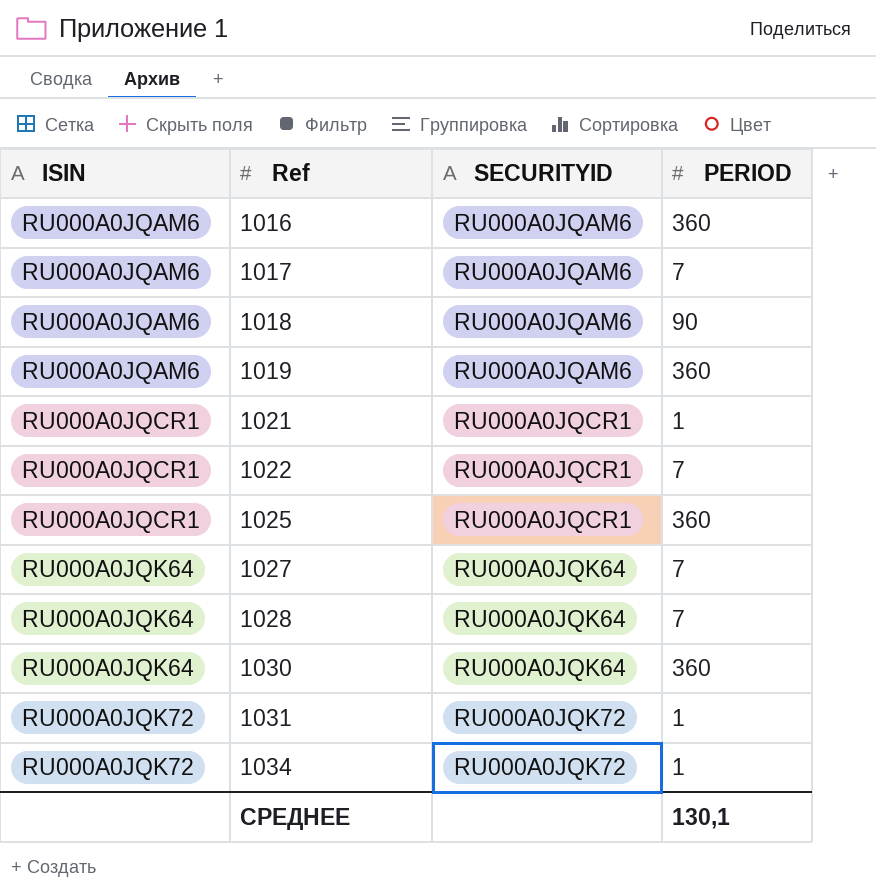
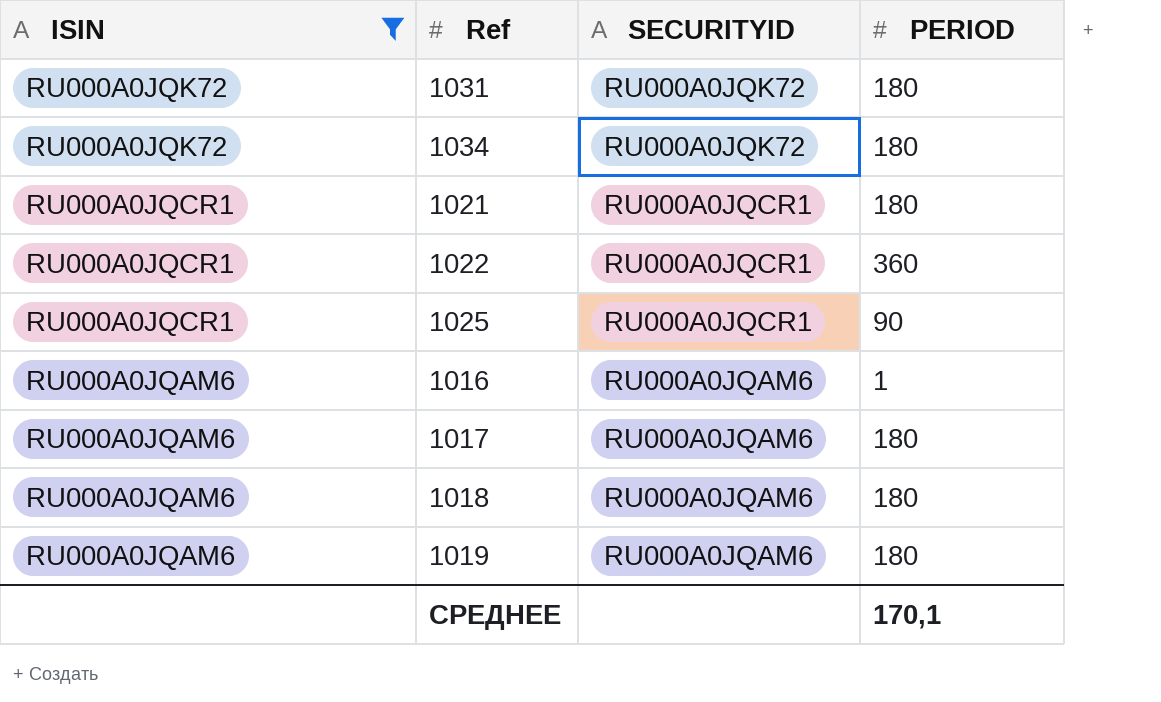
filter: none -> ISIN != RU000A0JQK64
row order: ISIN ascending -> ISIN descending
1031 | PERIOD: 1 -> 180
1034 | PERIOD: 1 -> 180
1021 | PERIOD: 1 -> 180
1022 | PERIOD: 7 -> 360
1025 | PERIOD: 360 -> 90
1016 | PERIOD: 360 -> 1
1017 | PERIOD: 7 -> 180
1018 | PERIOD: 90 -> 180
1019 | PERIOD: 360 -> 180
СРЕДНЕЕ | PERIOD: 130,1 -> 170,1

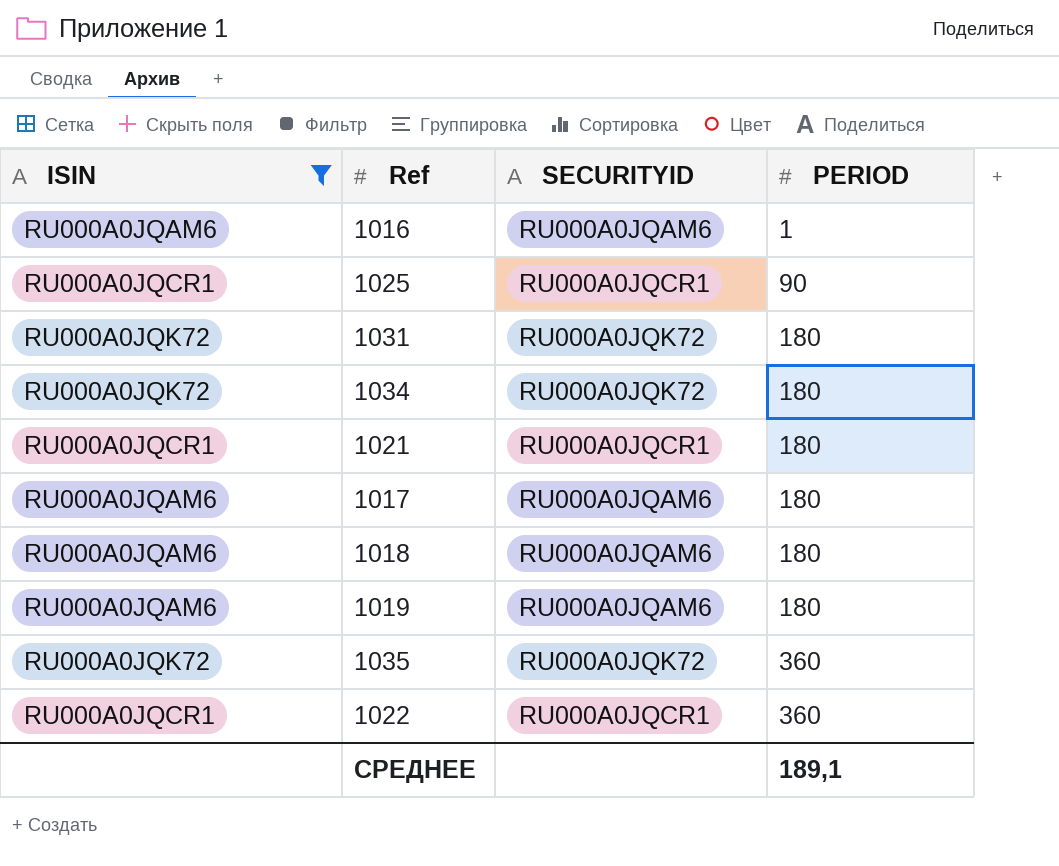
row order: ISIN descending -> PERIOD ascending
row 1035: none -> RU000A0JQK72 | RU000A0JQK72 | 360
СРЕДНЕЕ | PERIOD: 170,1 -> 189,1

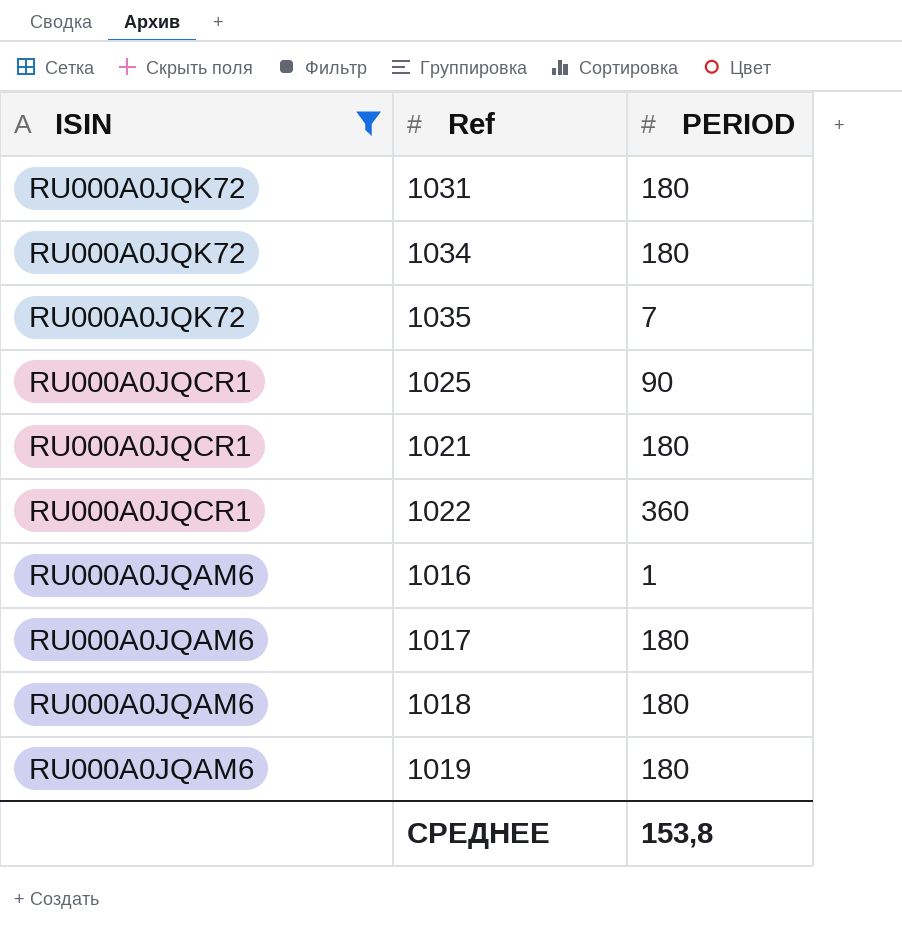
row order: PERIOD ascending -> ISIN descending
column SECURITYID | position: 3 -> none
1035 | PERIOD: 360 -> 7
СРЕДНЕЕ | PERIOD: 189,1 -> 153,8

